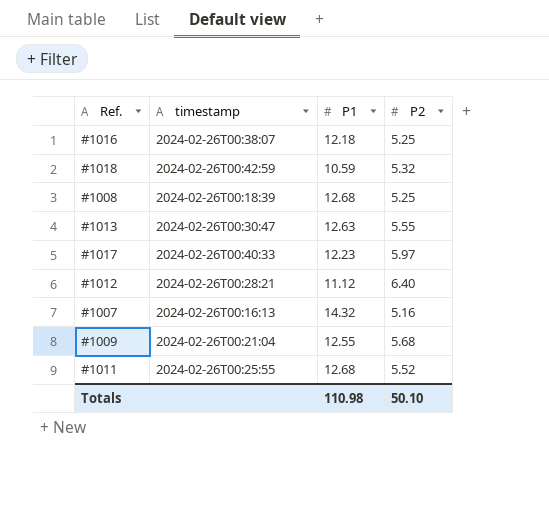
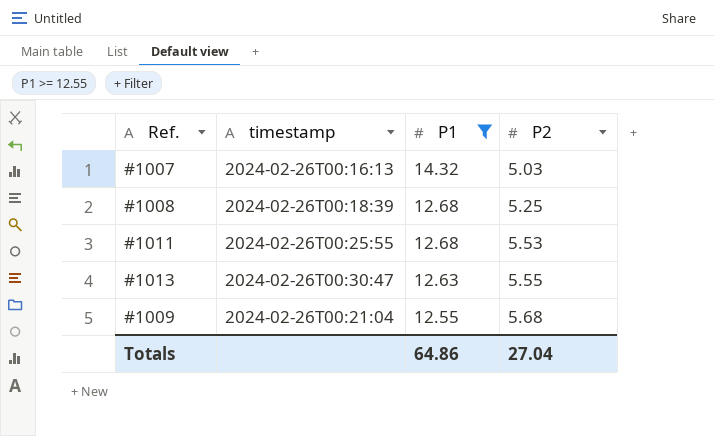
filter: none -> P1 >= 12.55
row order: none -> P1 descending
#1007 | P2: 5.16 -> 5.03
#1011 | P2: 5.52 -> 5.53
Totals | P1: 110.98 -> 64.86
Totals | P2: 50.10 -> 27.04

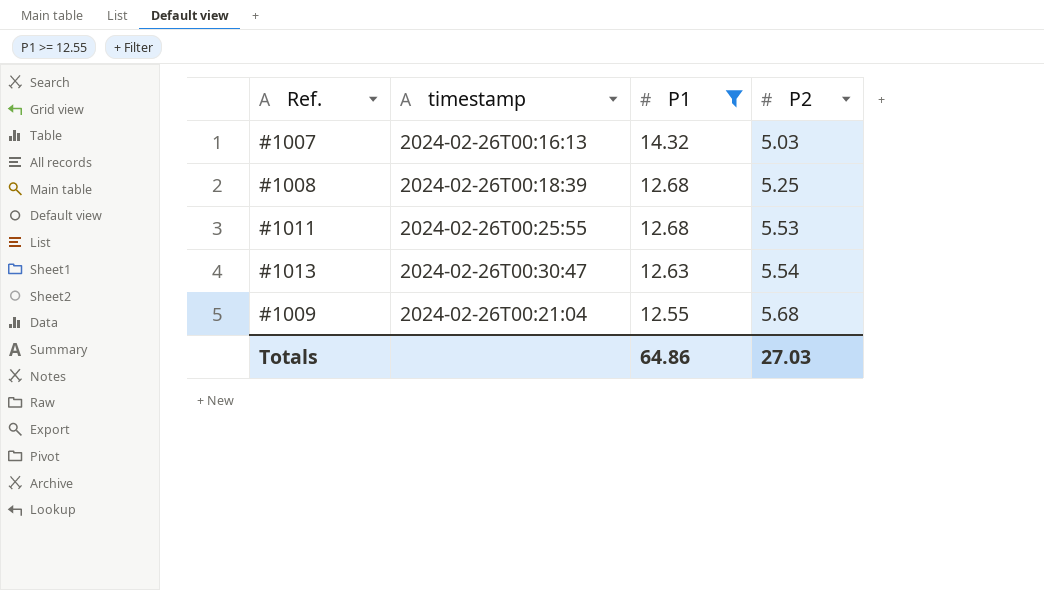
#1013 | P2: 5.55 -> 5.54
Totals | P2: 27.04 -> 27.03

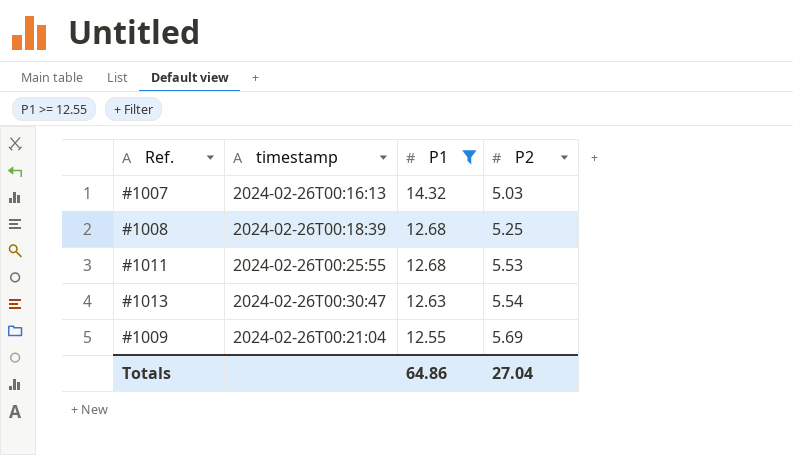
#1009 | P2: 5.68 -> 5.69
Totals | P2: 27.03 -> 27.04

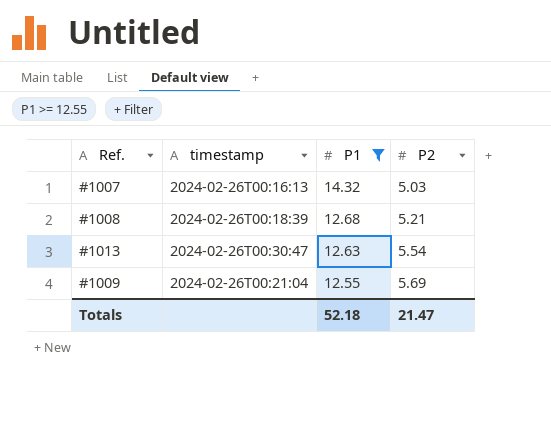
row #1011: 2024-02-26T00:25:55 | 12.68 | 5.53 -> none
#1008 | P2: 5.25 -> 5.21
Totals | P1: 64.86 -> 52.18
Totals | P2: 27.04 -> 21.47

